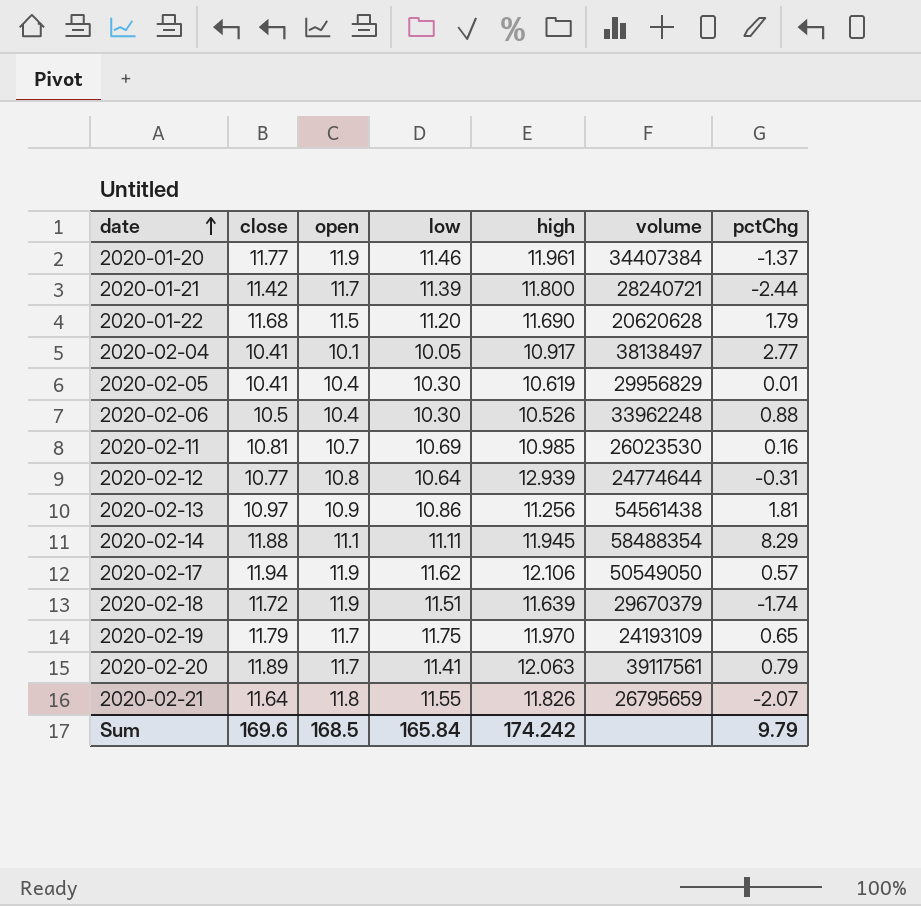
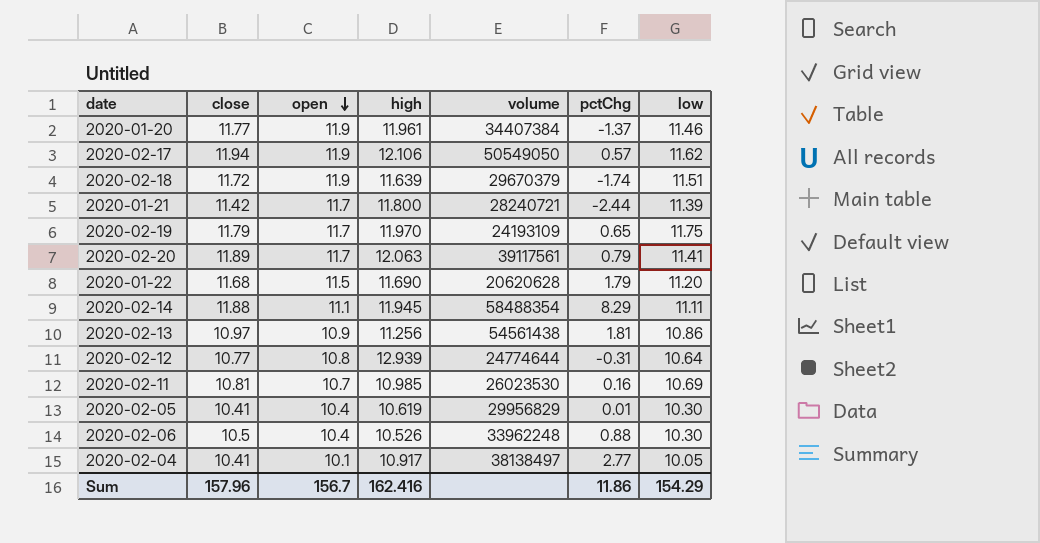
row order: date ascending -> open descending
column low | position: 4 -> 7
row 2020-02-21: 11.64 | 11.8 | 11.55 | 11.826 | 26795659 | -2.07 -> none
Sum | close: 169.6 -> 157.96
Sum | open: 168.5 -> 156.7
Sum | high: 174.242 -> 162.416
Sum | pctChg: 9.79 -> 11.86
Sum | low: 165.84 -> 154.29

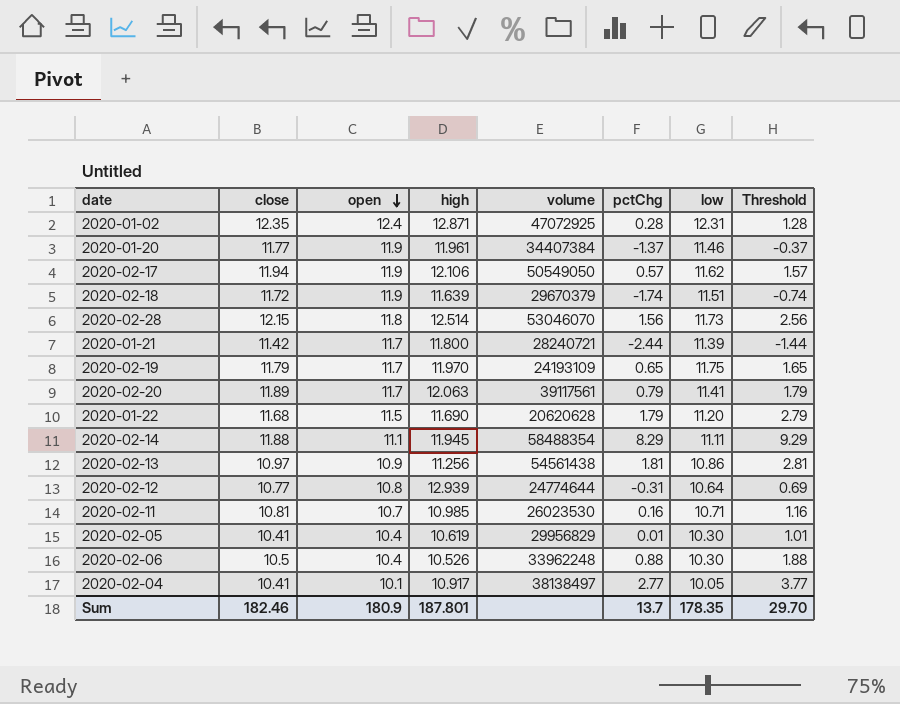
column Threshold | formula: none -> [pctChg] + 1
row 2020-01-02: none -> 12.35 | 12.4 | 12.871 | 47072925 | 0.28 | 12.31 | 1.28
row 2020-02-28: none -> 12.15 | 11.8 | 12.514 | 53046070 | 1.56 | 11.73 | 2.56
2020-02-11 | low: 10.69 -> 10.71
Sum | close: 157.96 -> 182.46
Sum | open: 156.7 -> 180.9
Sum | high: 162.416 -> 187.801
Sum | pctChg: 11.86 -> 13.7
Sum | low: 154.29 -> 178.35

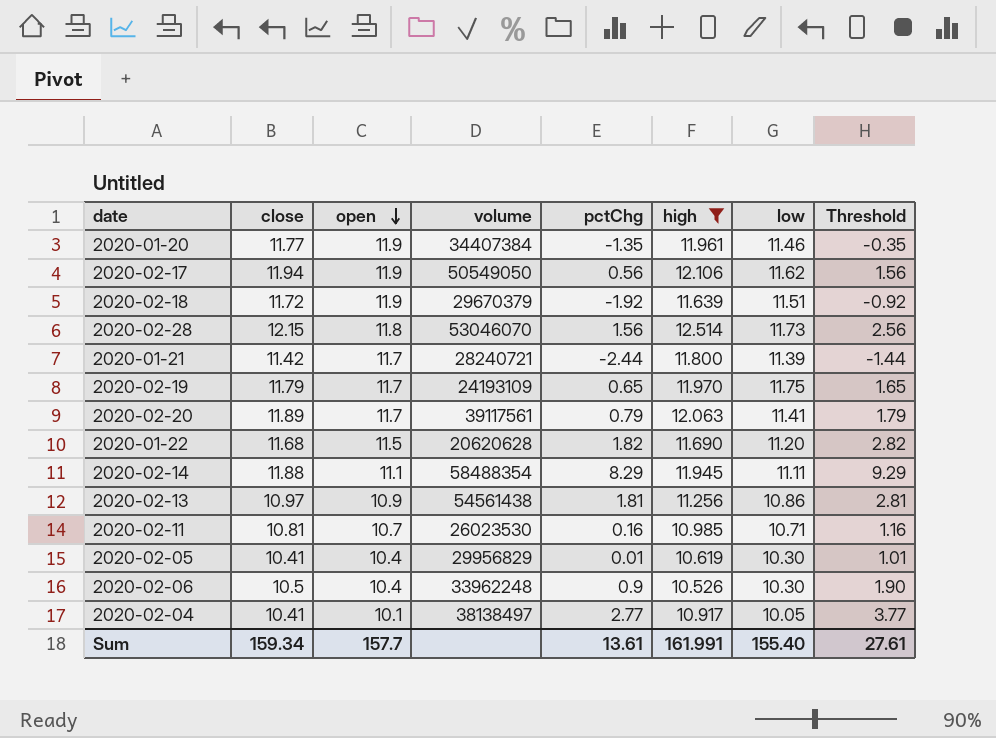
filter: none -> high <= 12.514
column high | position: 4 -> 6
2020-01-20 | pctChg: -1.37 -> -1.35
2020-01-20 | Threshold: -0.37 -> -0.35
2020-02-17 | pctChg: 0.57 -> 0.56
2020-02-17 | Threshold: 1.57 -> 1.56
2020-02-18 | pctChg: -1.74 -> -1.92
2020-02-18 | Threshold: -0.74 -> -0.92
2020-01-22 | pctChg: 1.79 -> 1.82
2020-01-22 | Threshold: 2.79 -> 2.82
2020-02-06 | pctChg: 0.88 -> 0.9
2020-02-06 | Threshold: 1.88 -> 1.90
Sum | close: 182.46 -> 159.34
Sum | open: 180.9 -> 157.7
Sum | pctChg: 13.7 -> 13.61
Sum | high: 187.801 -> 161.991
Sum | low: 178.35 -> 155.40
Sum | Threshold: 29.70 -> 27.61

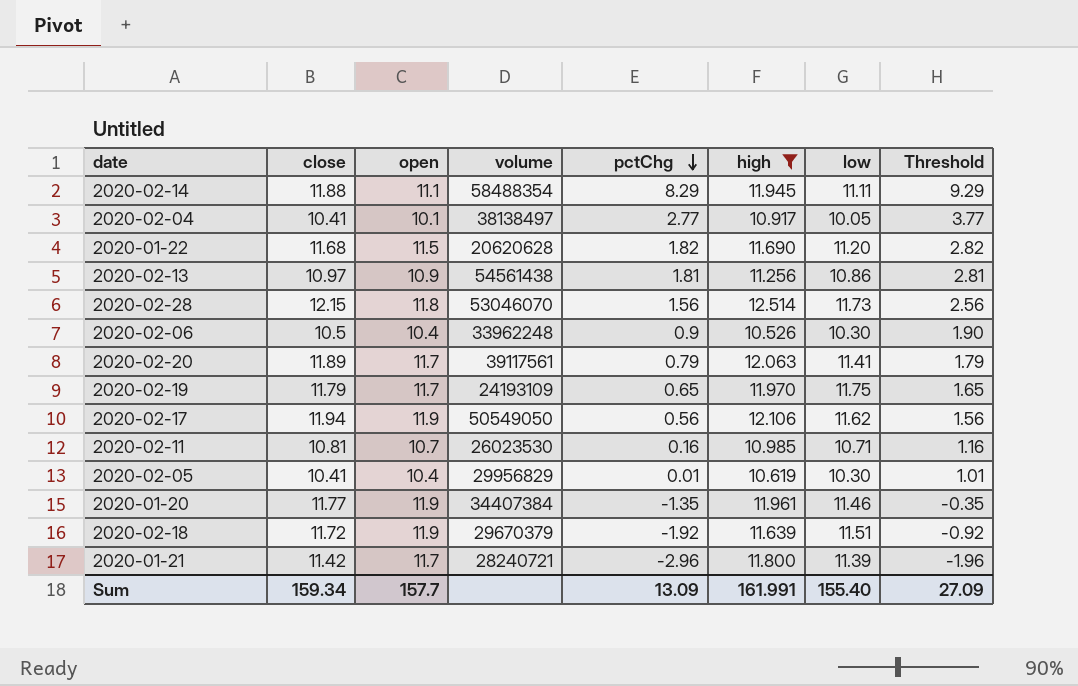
row order: open descending -> pctChg descending
2020-01-21 | pctChg: -2.44 -> -2.96
2020-01-21 | Threshold: -1.44 -> -1.96
Sum | pctChg: 13.61 -> 13.09
Sum | Threshold: 27.61 -> 27.09

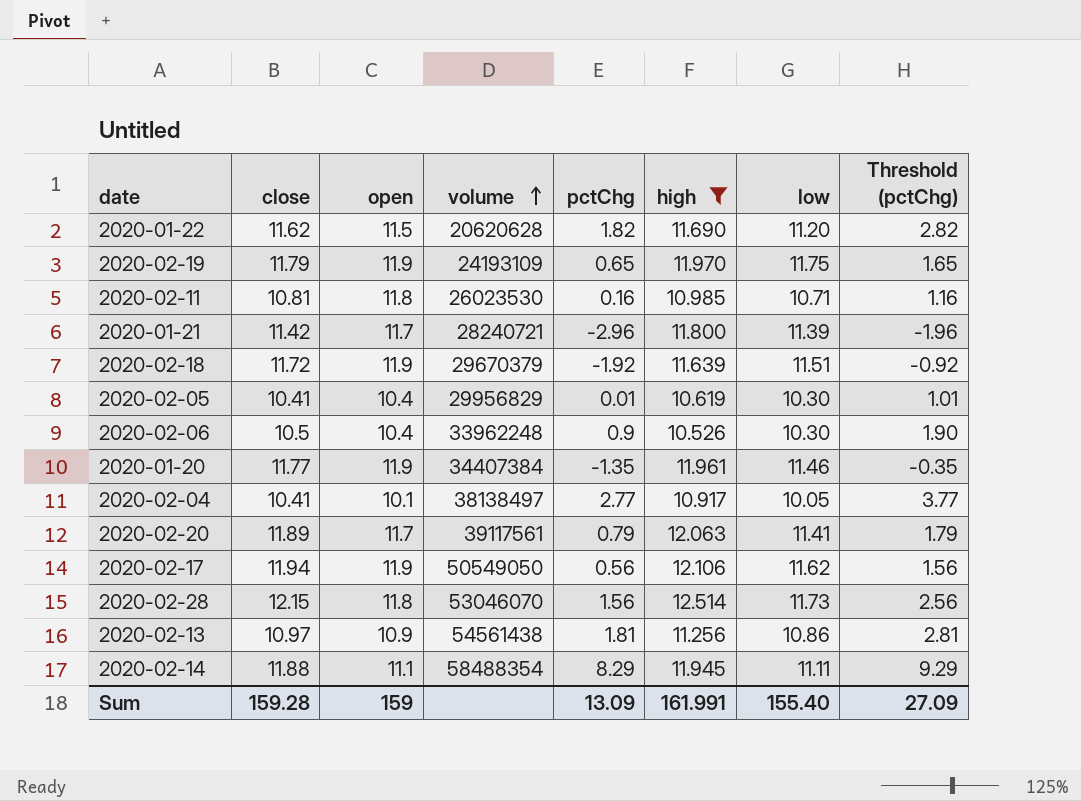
row order: pctChg descending -> volume ascending
column name: Threshold -> Threshold (pctChg)
2020-01-22 | close: 11.68 -> 11.62
2020-02-19 | open: 11.7 -> 11.9
2020-02-11 | open: 10.7 -> 11.8
Sum | close: 159.34 -> 159.28
Sum | open: 157.7 -> 159

